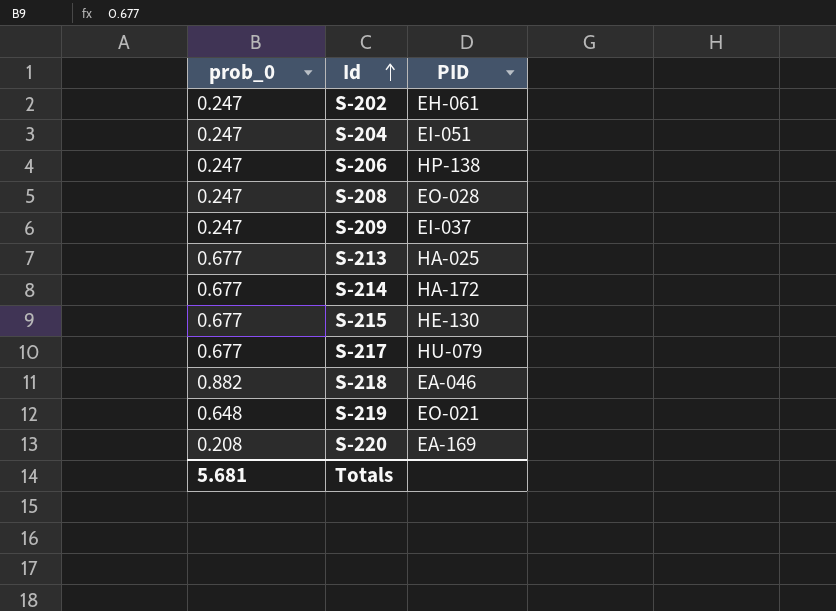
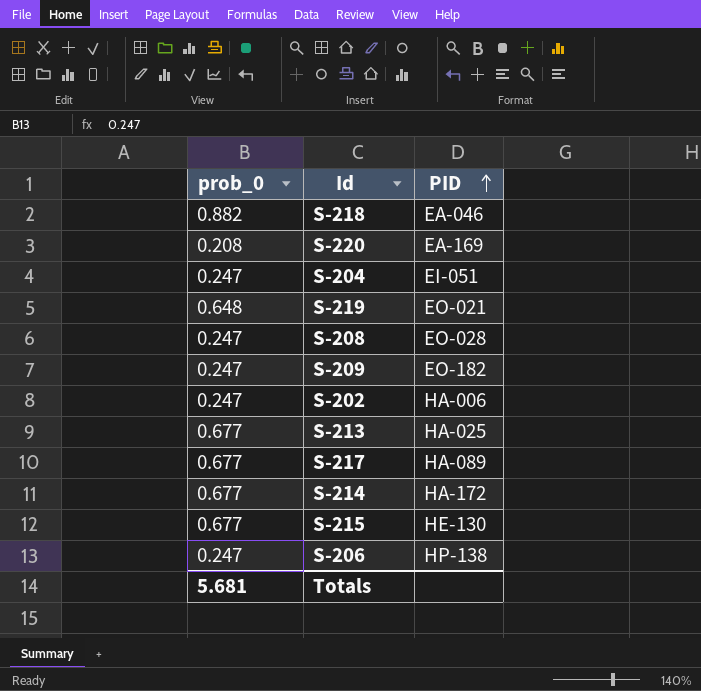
row order: Id ascending -> PID ascending
S-209 | PID: EI-037 -> EO-182
S-202 | PID: EH-061 -> HA-006
S-217 | PID: HU-079 -> HA-089

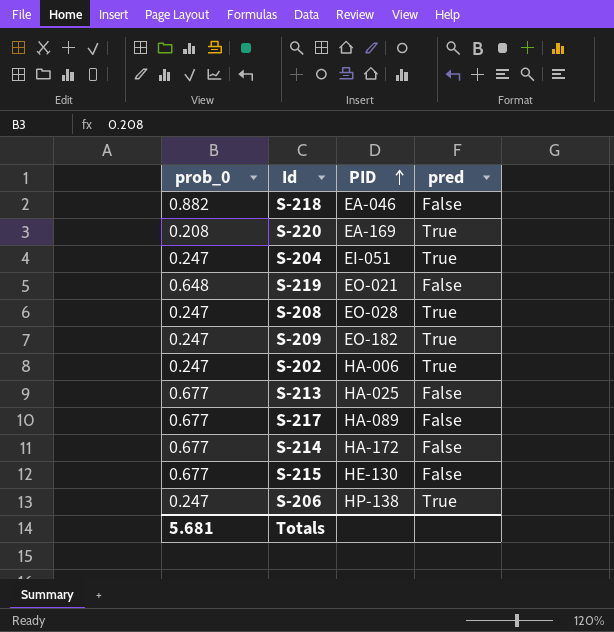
column pred | position: none -> 4

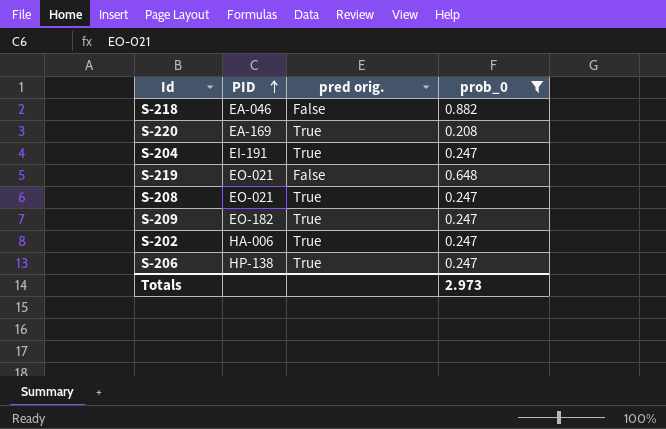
filter: none -> prob_0 != 0.677
column name: pred -> pred orig.
column prob_0 | position: 1 -> 4
S-204 | PID: EI-051 -> EI-191
S-208 | PID: EO-028 -> EO-021
Totals | prob_0: 5.681 -> 2.973

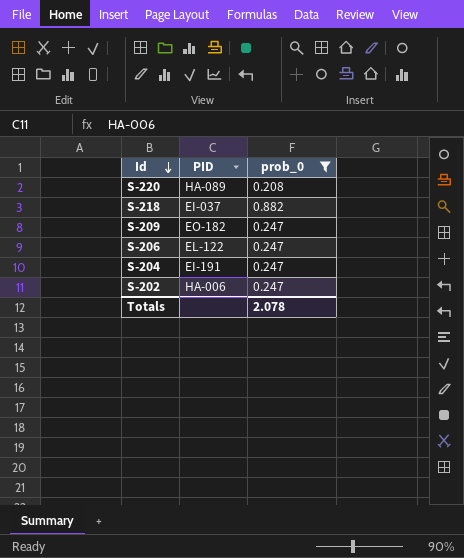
row order: PID ascending -> Id descending
column pred orig. | position: 3 -> none
row S-219: EO-021 | False | 0.648 -> none
row S-208: EO-021 | True | 0.247 -> none
S-220 | PID: EA-169 -> HA-089
S-218 | PID: EA-046 -> EI-037
S-206 | PID: HP-138 -> EL-122
Totals | prob_0: 2.973 -> 2.078

